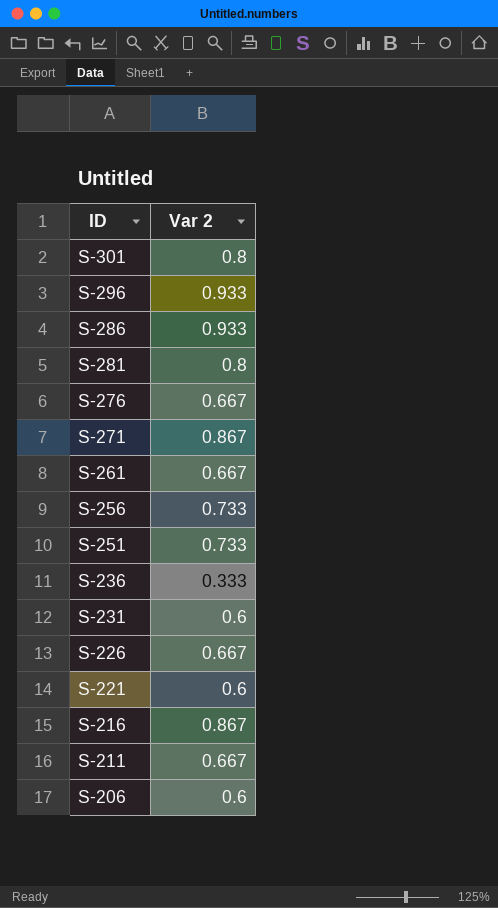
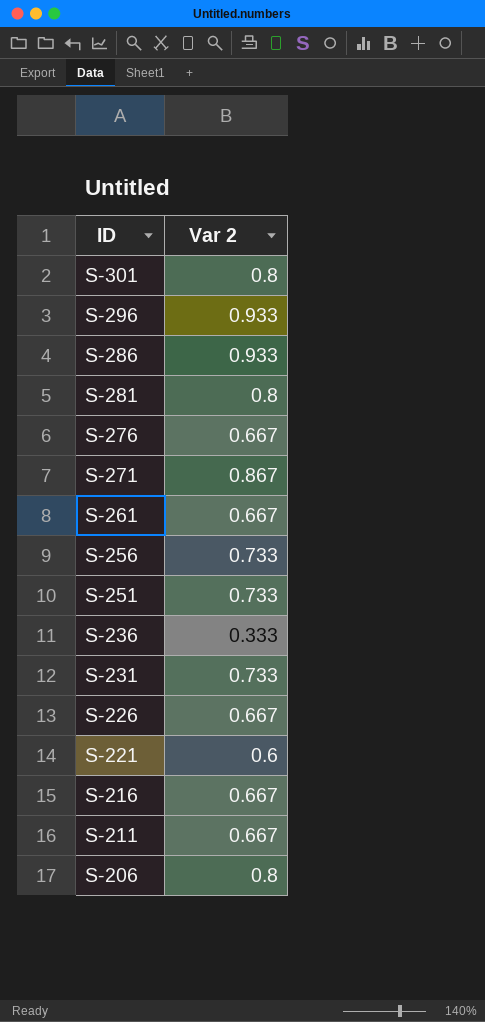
S-231 | Var 2: 0.6 -> 0.733
S-216 | Var 2: 0.867 -> 0.667
S-206 | Var 2: 0.6 -> 0.8

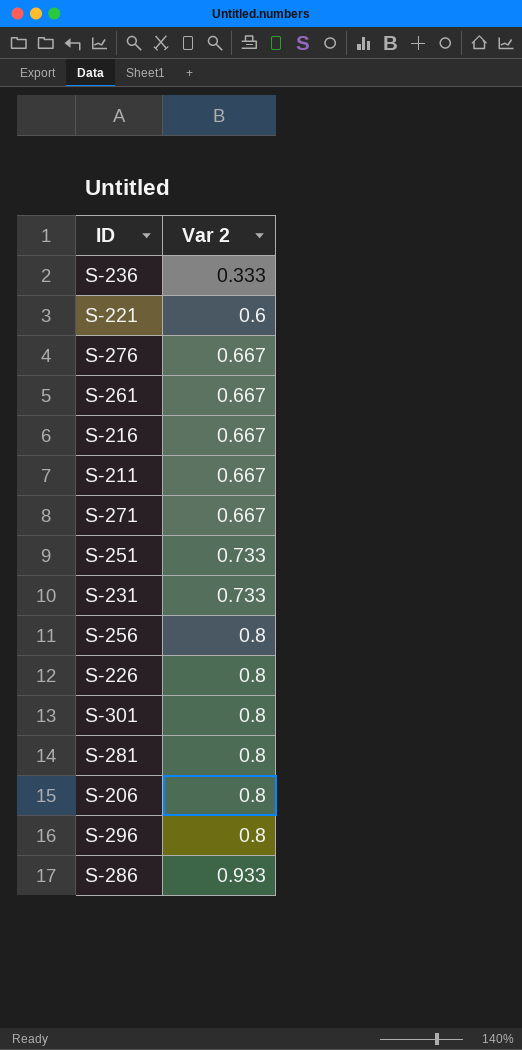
row order: ID descending -> Var 2 ascending
S-271 | Var 2: 0.867 -> 0.667
S-256 | Var 2: 0.733 -> 0.8
S-226 | Var 2: 0.667 -> 0.8
S-296 | Var 2: 0.933 -> 0.8

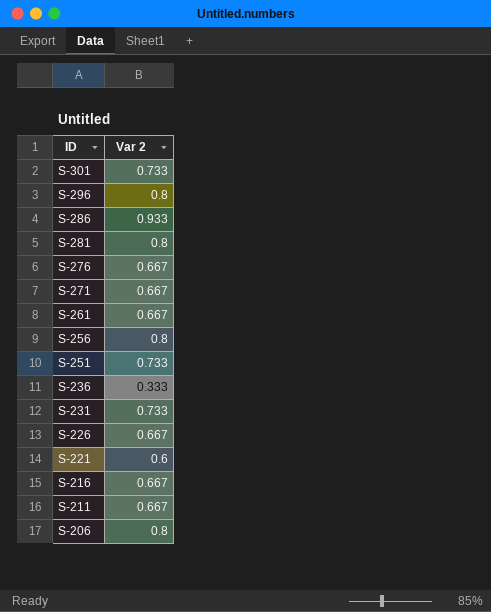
row order: Var 2 ascending -> ID descending
S-301 | Var 2: 0.8 -> 0.733
S-226 | Var 2: 0.8 -> 0.667

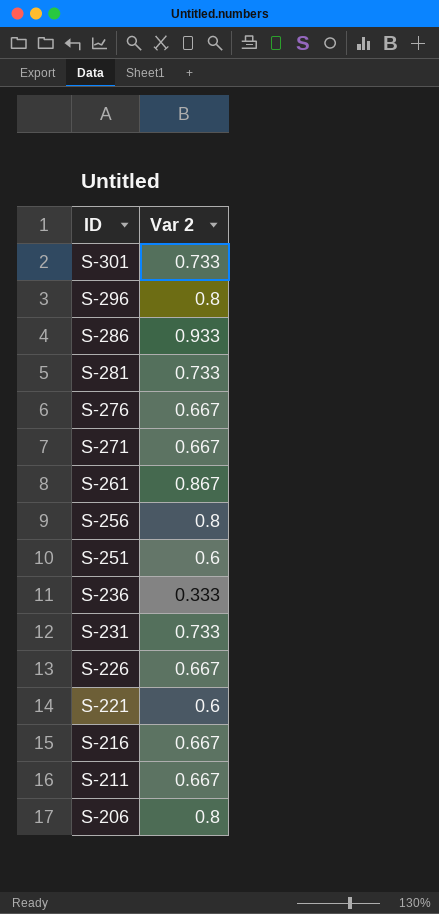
S-281 | Var 2: 0.8 -> 0.733
S-261 | Var 2: 0.667 -> 0.867
S-251 | Var 2: 0.733 -> 0.6

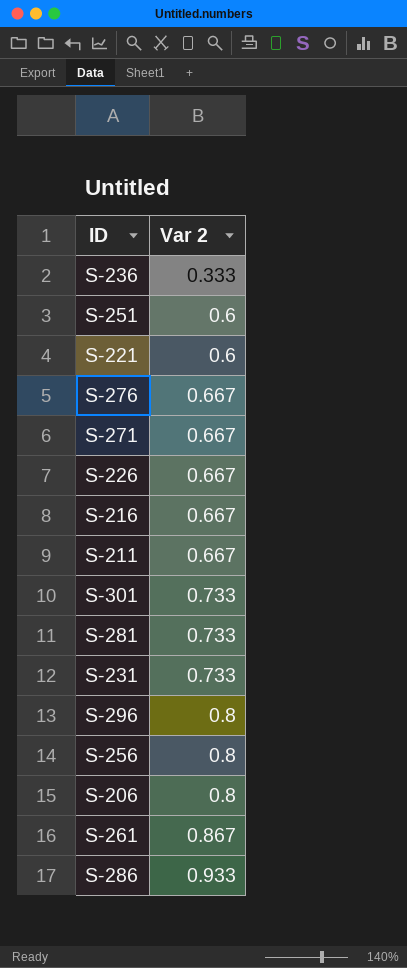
row order: ID descending -> Var 2 ascending

